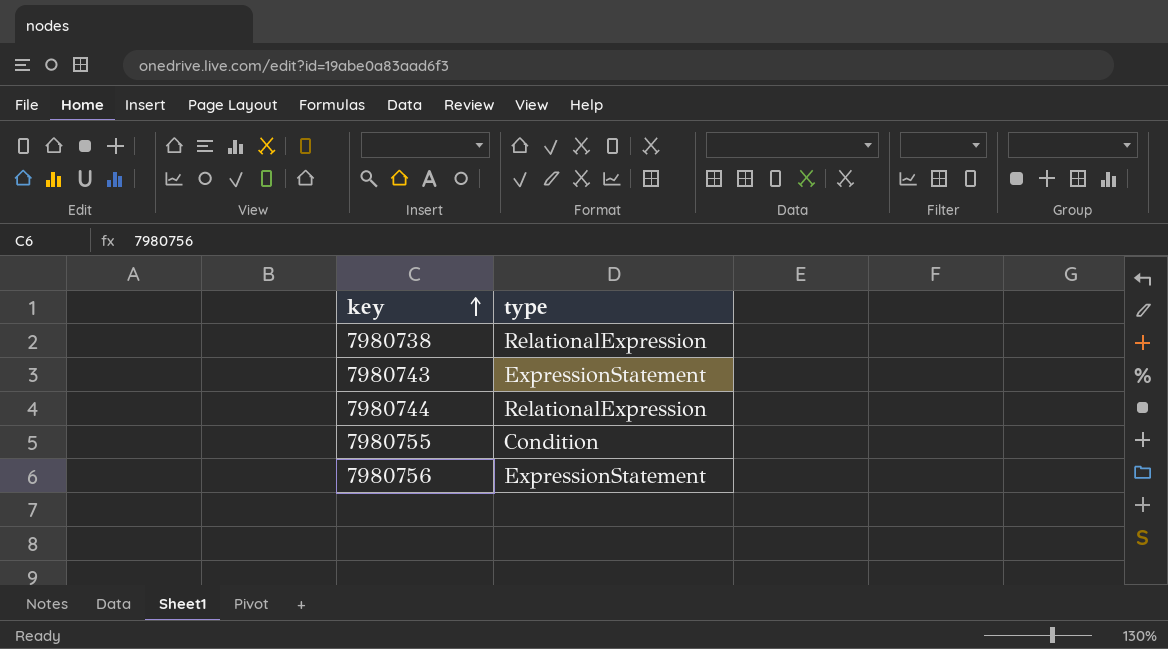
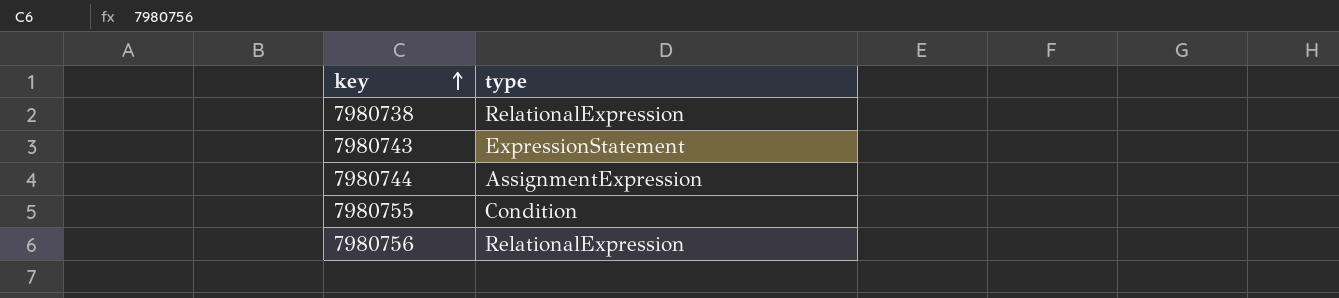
7980744 | type: RelationalExpression -> AssignmentExpression
7980756 | type: ExpressionStatement -> RelationalExpression

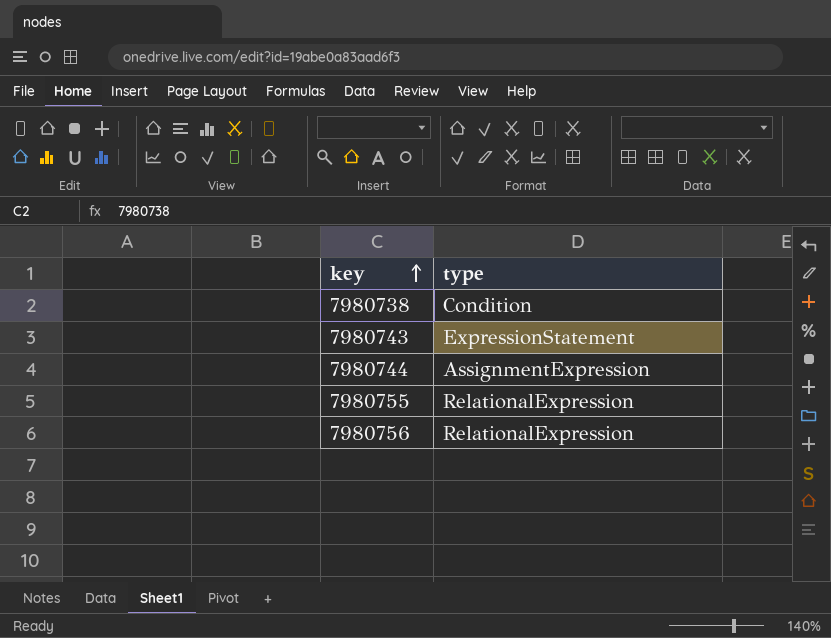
7980738 | type: RelationalExpression -> Condition
7980755 | type: Condition -> RelationalExpression

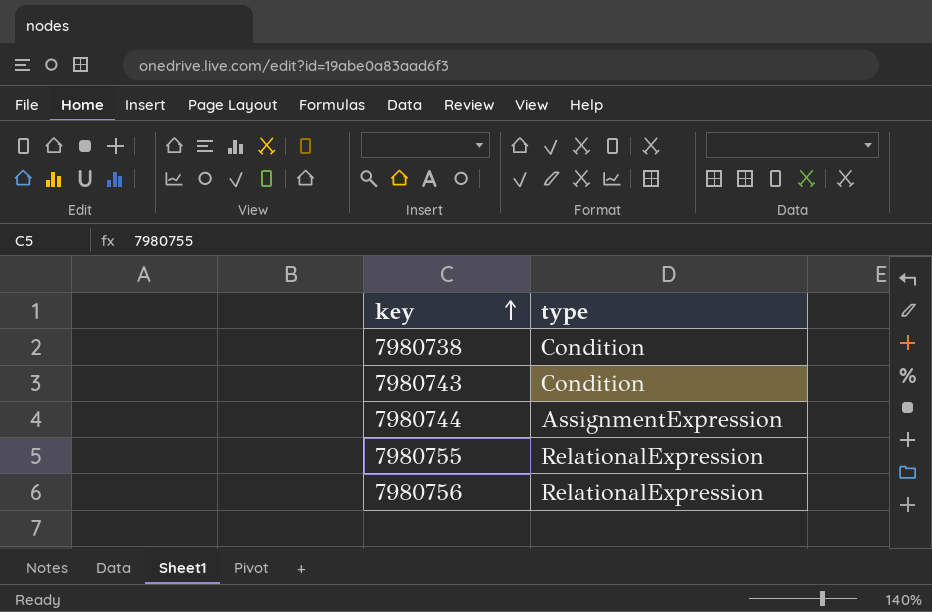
7980743 | type: ExpressionStatement -> Condition

